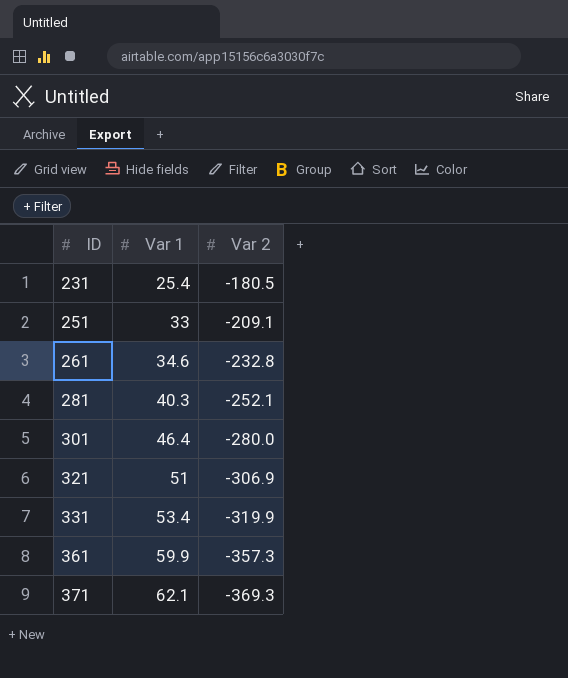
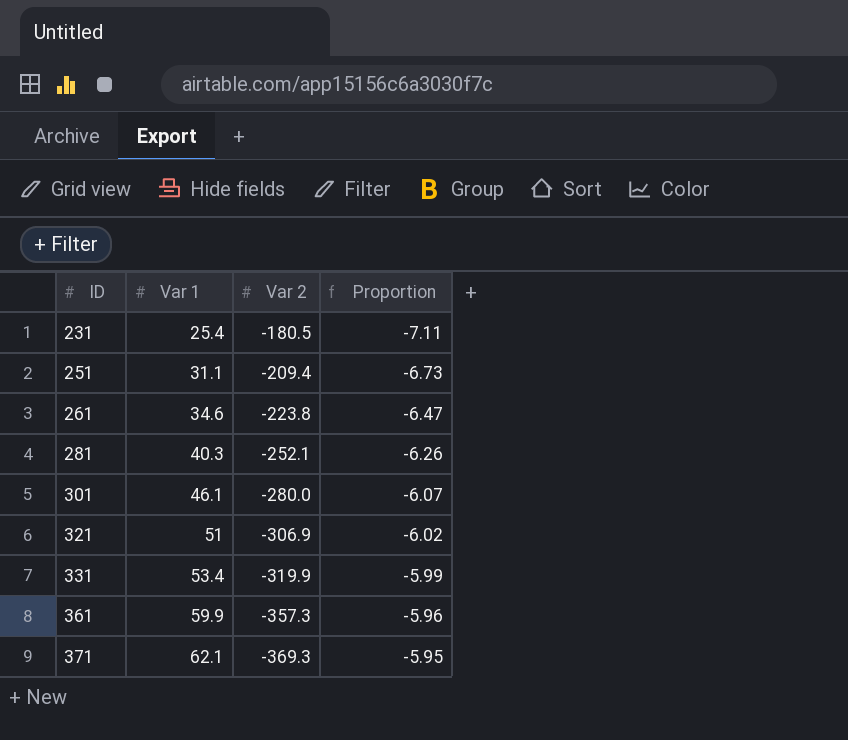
column Proportion | formula: none -> [Var 2] / [Var 1]
251 | Var 1: 33 -> 31.1
251 | Var 2: -209.1 -> -209.4
261 | Var 2: -232.8 -> -223.8
301 | Var 1: 46.4 -> 46.1

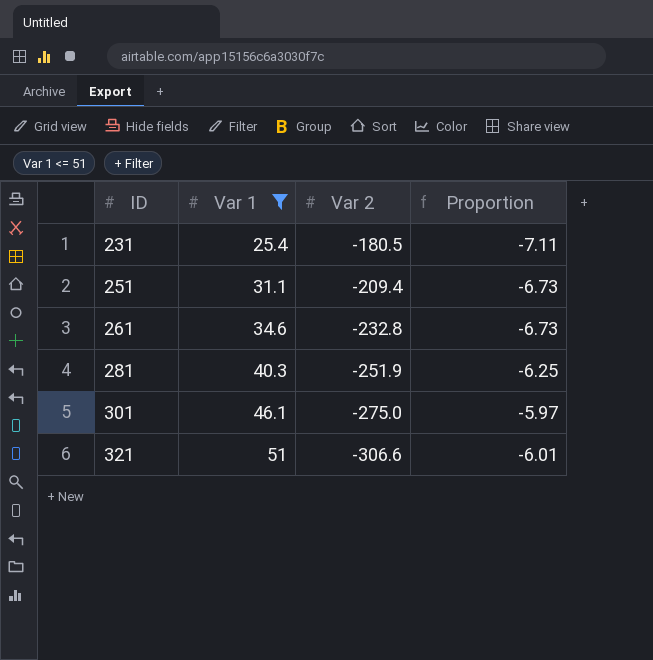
filter: none -> Var 1 <= 51
261 | Var 2: -223.8 -> -232.8
261 | Proportion: -6.47 -> -6.73
281 | Var 2: -252.1 -> -251.9
281 | Proportion: -6.26 -> -6.25
301 | Var 2: -280.0 -> -275.0
301 | Proportion: -6.07 -> -5.97
321 | Var 2: -306.9 -> -306.6
321 | Proportion: -6.02 -> -6.01

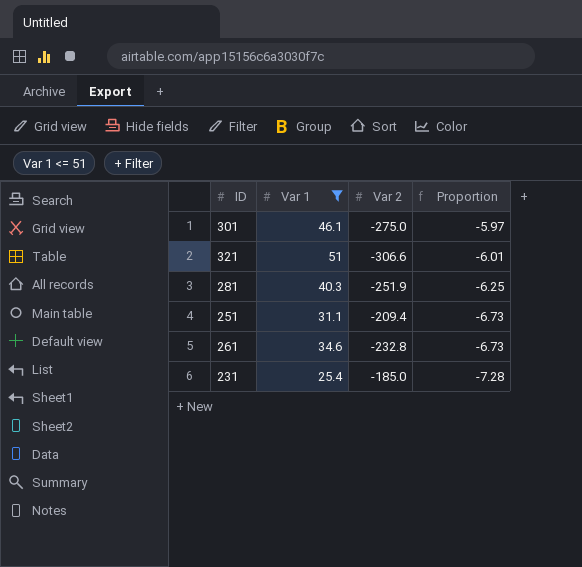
row order: ID ascending -> Proportion descending
231 | Var 2: -180.5 -> -185.0
231 | Proportion: -7.11 -> -7.28

